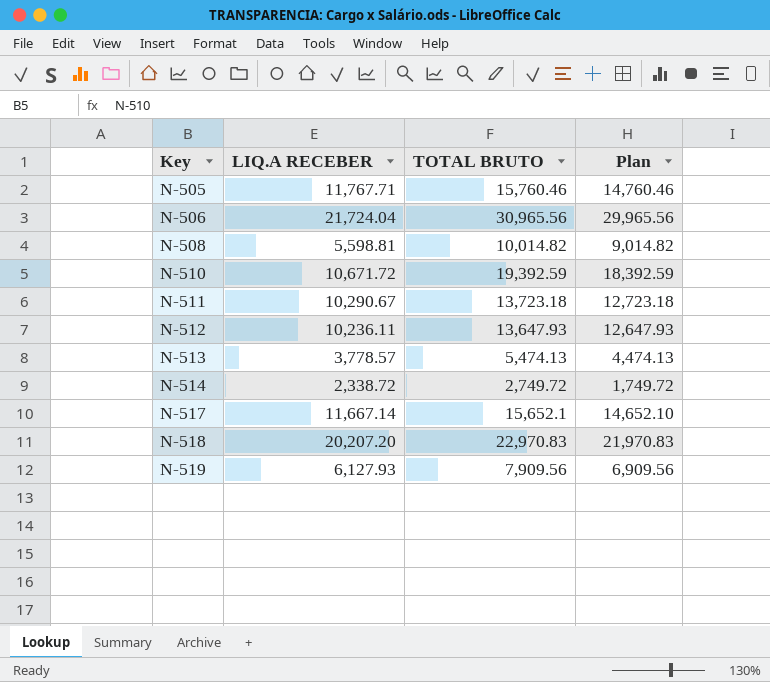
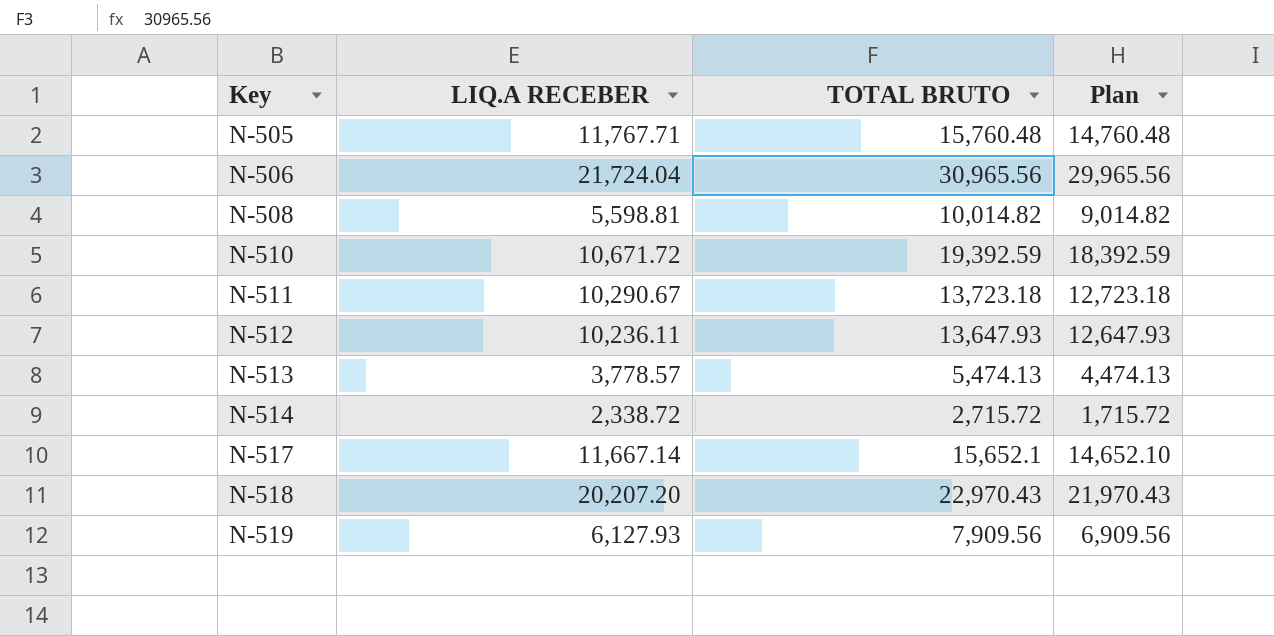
N-505 | TOTAL BRUTO: 15,760.46 -> 15,760.48
N-505 | Plan: 14,760.46 -> 14,760.48
N-514 | TOTAL BRUTO: 2,749.72 -> 2,715.72
N-514 | Plan: 1,749.72 -> 1,715.72
N-518 | TOTAL BRUTO: 22,970.83 -> 22,970.43
N-518 | Plan: 21,970.83 -> 21,970.43

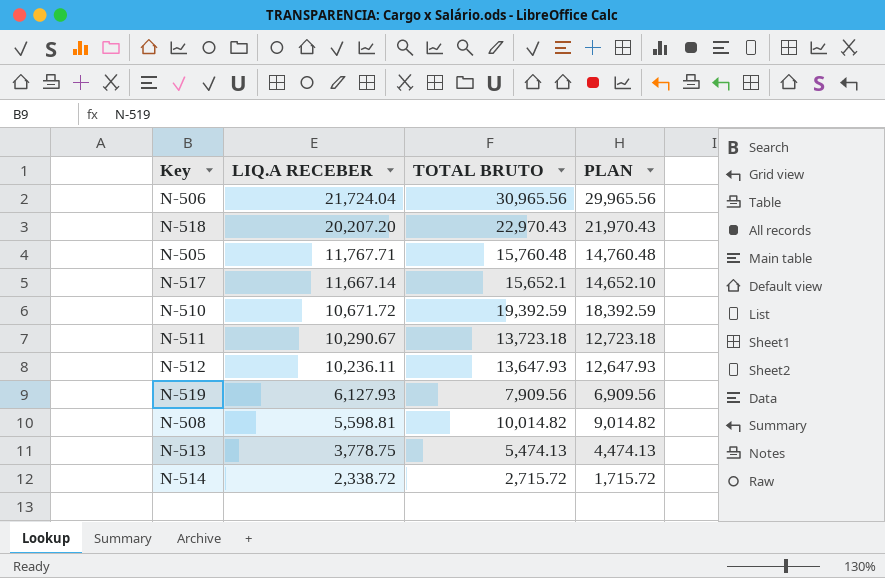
row order: Key ascending -> LIQ.A RECEBER descending
column name: Plan -> PLAN
N-513 | LIQ.A RECEBER: 3,778.57 -> 3,778.75

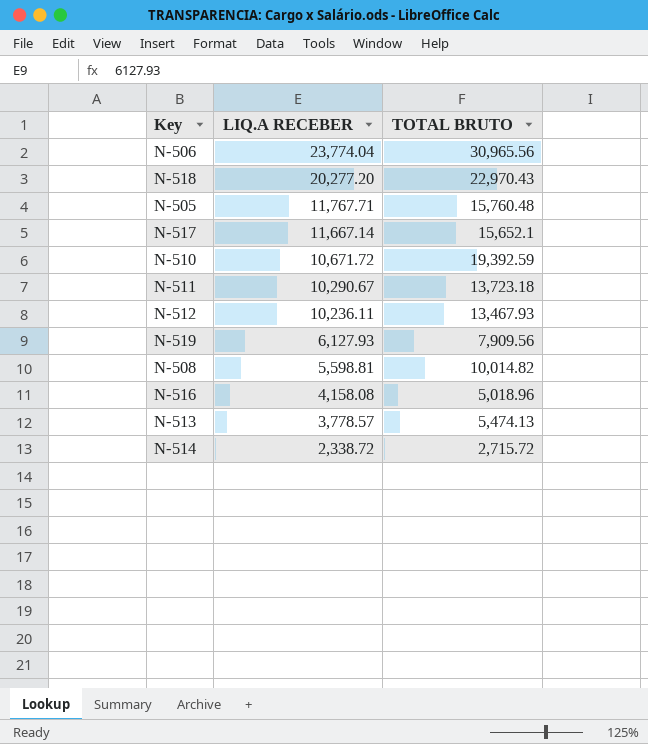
column PLAN | formula: [TOTAL BRUTO] - 1000 -> none
N-506 | LIQ.A RECEBER: 21,724.04 -> 23,774.04
N-518 | LIQ.A RECEBER: 20,207.20 -> 20,277.20
N-512 | TOTAL BRUTO: 13,647.93 -> 13,467.93
row N-516: none -> 4,158.08 | 5,018.96
N-513 | LIQ.A RECEBER: 3,778.75 -> 3,778.57

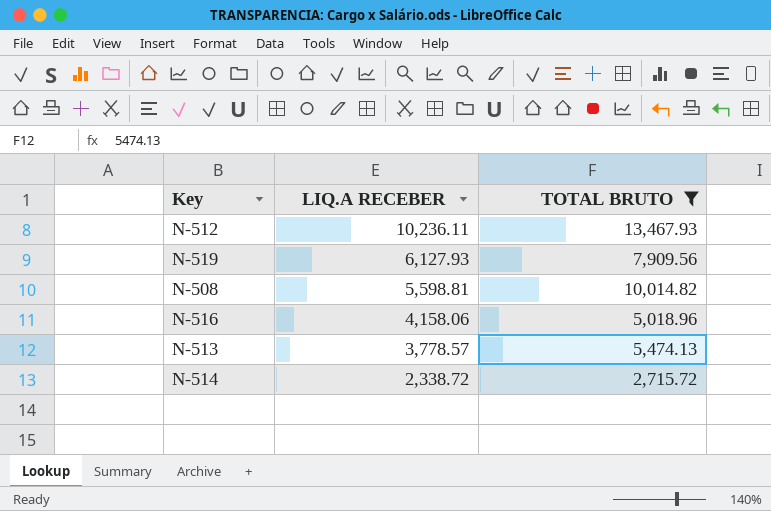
filter: none -> TOTAL BRUTO <= 13,467.93
N-516 | LIQ.A RECEBER: 4,158.08 -> 4,158.06

